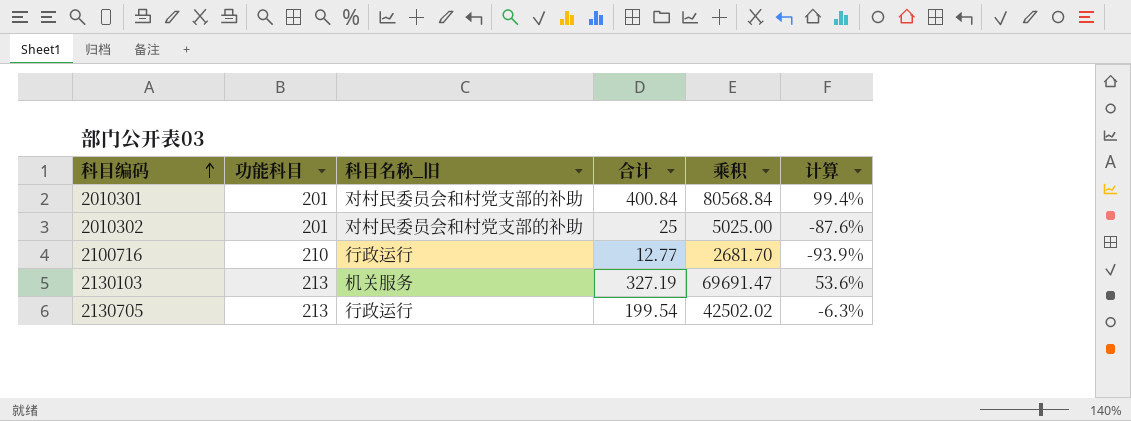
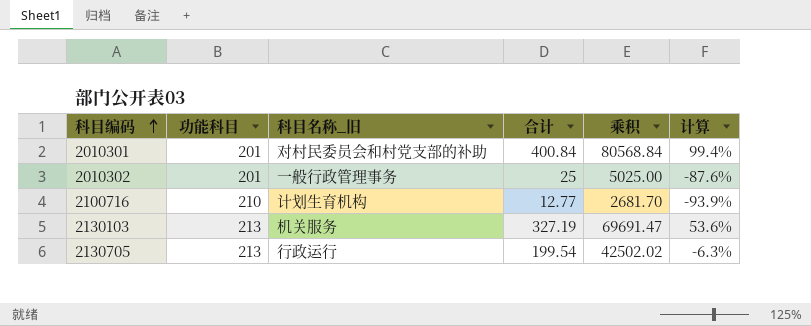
2010302 | 科目名称_旧: 对村民委员会和村党支部的补助 -> 一般行政管理事务
2100716 | 科目名称_旧: 行政运行 -> 计划生育机构

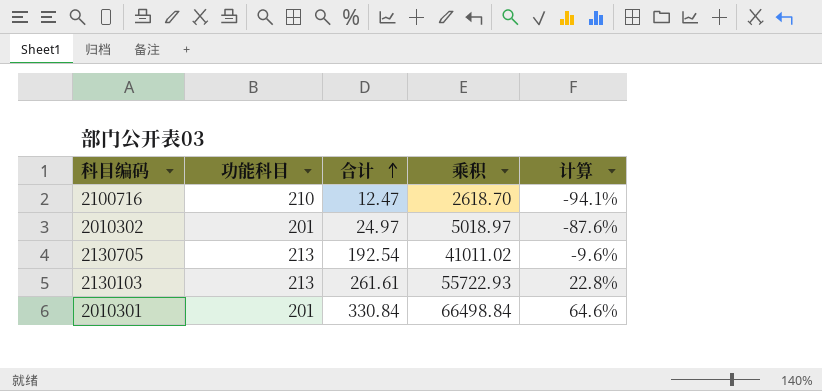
row order: 科目编码 ascending -> 合计 ascending
column 科目名称_旧 | position: 3 -> none
2100716 | 合计: 12.77 -> 12.47
2100716 | 乘积: 2681.70 -> 2618.70
2100716 | 计算: -93.9% -> -94.1%
2010302 | 合计: 25 -> 24.97
2010302 | 乘积: 5025.00 -> 5018.97
2130705 | 合计: 199.54 -> 192.54
2130705 | 乘积: 42502.02 -> 41011.02
2130705 | 计算: -6.3% -> -9.6%
2130103 | 合计: 327.19 -> 261.61
2130103 | 乘积: 69691.47 -> 55722.93
2130103 | 计算: 53.6% -> 22.8%
2010301 | 合计: 400.84 -> 330.84
2010301 | 乘积: 80568.84 -> 66498.84
2010301 | 计算: 99.4% -> 64.6%

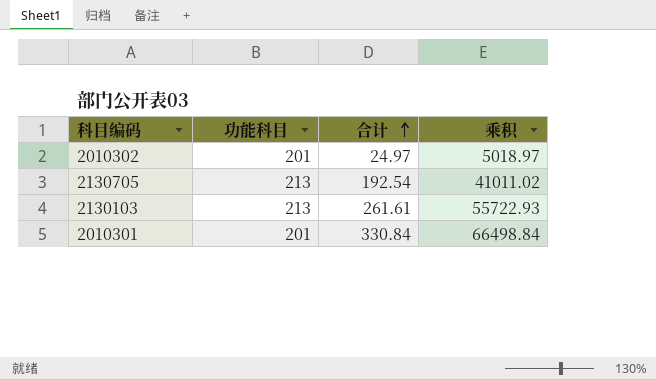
column 计算 | formula: ([合计] - [功能科目]) / [功能科目] -> none
row 2100716: 210 | 12.47 | 2618.70 | -94.1% -> none

